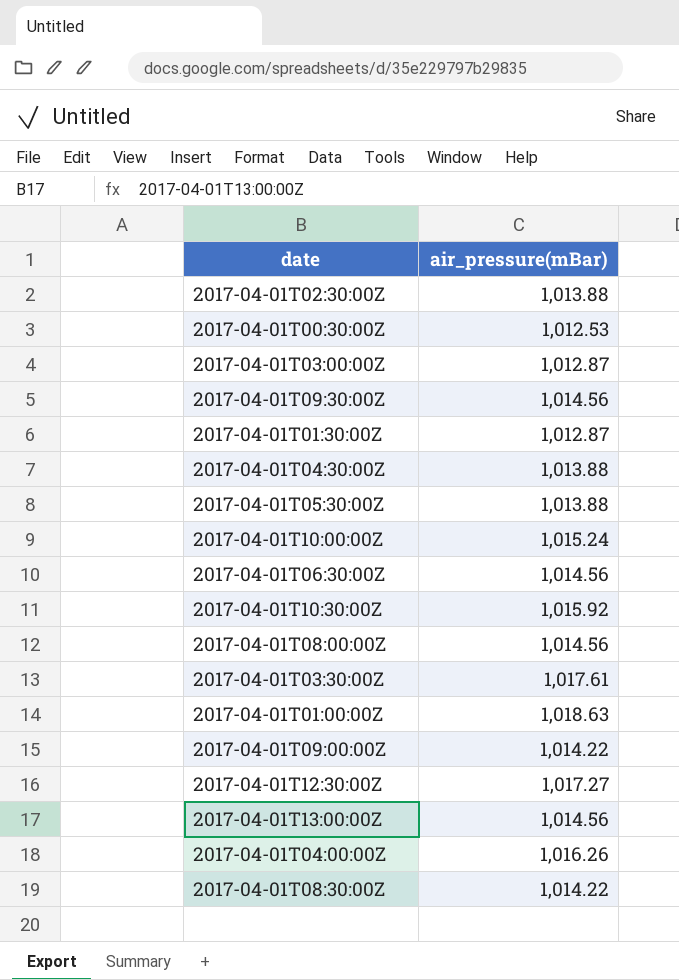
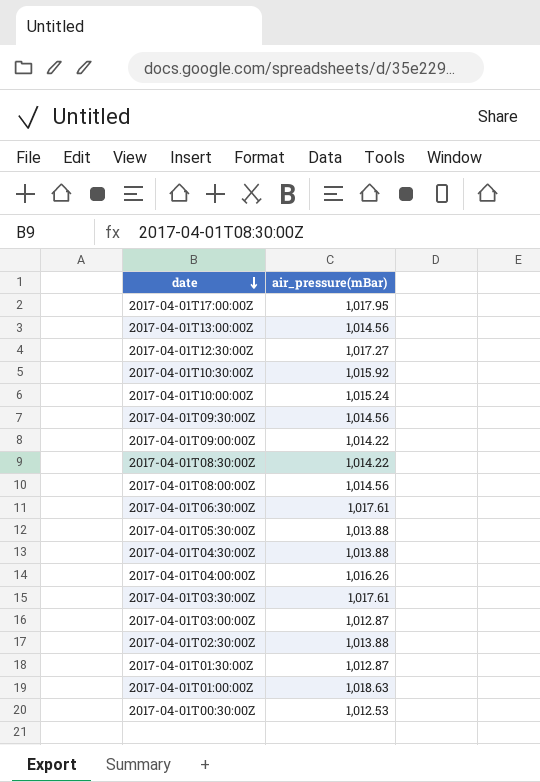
row order: none -> date descending
row 2017-04-01T17:00:00Z: none -> 1,017.95
2017-04-01T06:30:00Z | air_pressure(mBar): 1,014.56 -> 1,017.61

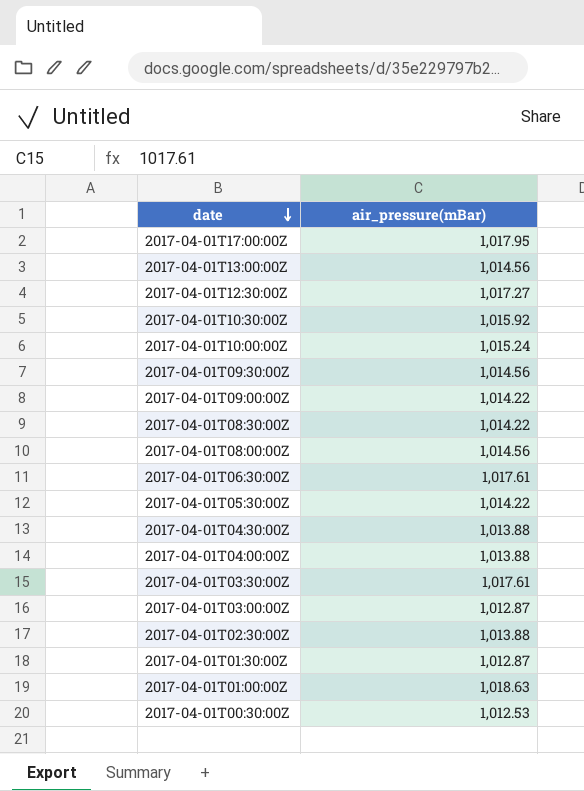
2017-04-01T05:30:00Z | air_pressure(mBar): 1,013.88 -> 1,014.22
2017-04-01T04:00:00Z | air_pressure(mBar): 1,016.26 -> 1,013.88

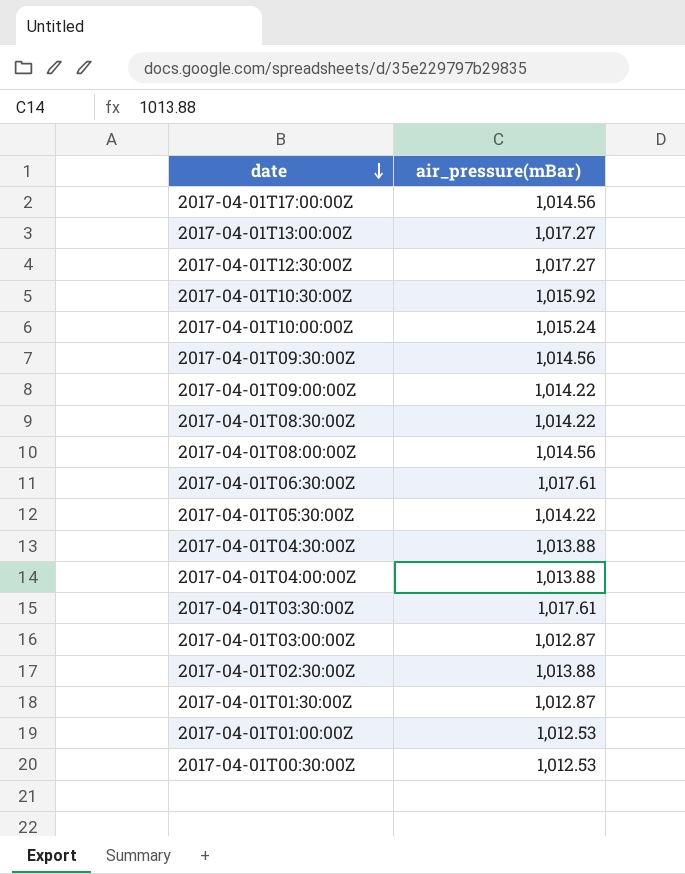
2017-04-01T17:00:00Z | air_pressure(mBar): 1,017.95 -> 1,014.56
2017-04-01T13:00:00Z | air_pressure(mBar): 1,014.56 -> 1,017.27
2017-04-01T01:00:00Z | air_pressure(mBar): 1,018.63 -> 1,012.53

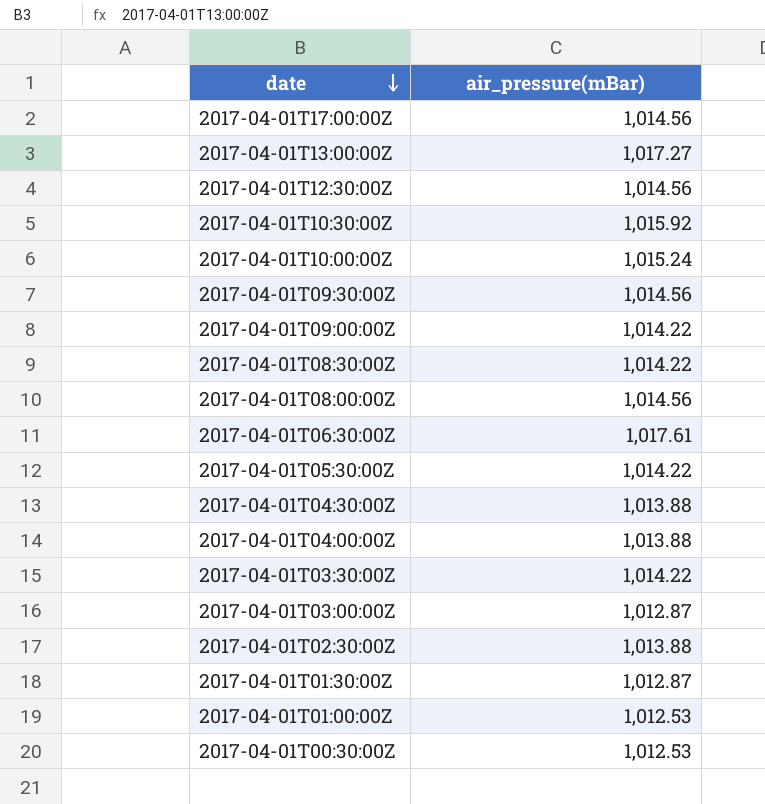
2017-04-01T12:30:00Z | air_pressure(mBar): 1,017.27 -> 1,014.56
2017-04-01T03:30:00Z | air_pressure(mBar): 1,017.61 -> 1,014.22

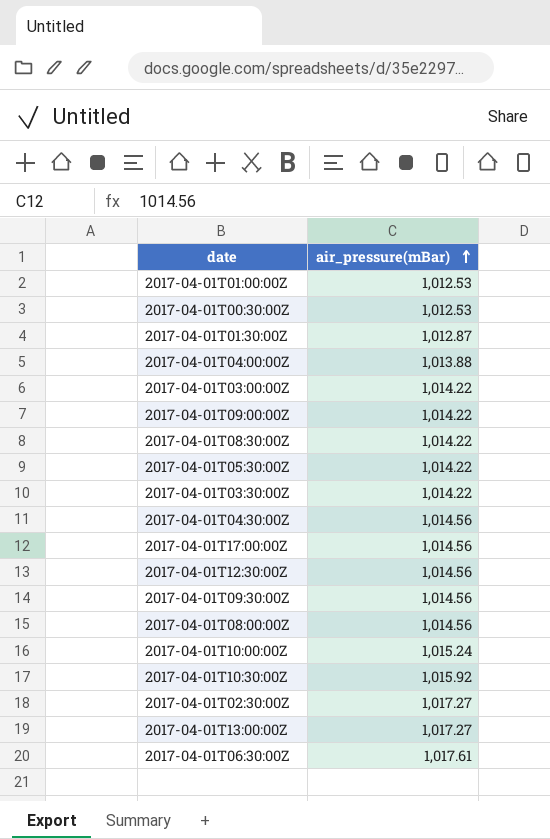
row order: date descending -> air_pressure(mBar) ascending
2017-04-01T03:00:00Z | air_pressure(mBar): 1,012.87 -> 1,014.22
2017-04-01T04:30:00Z | air_pressure(mBar): 1,013.88 -> 1,014.56
2017-04-01T02:30:00Z | air_pressure(mBar): 1,013.88 -> 1,017.27

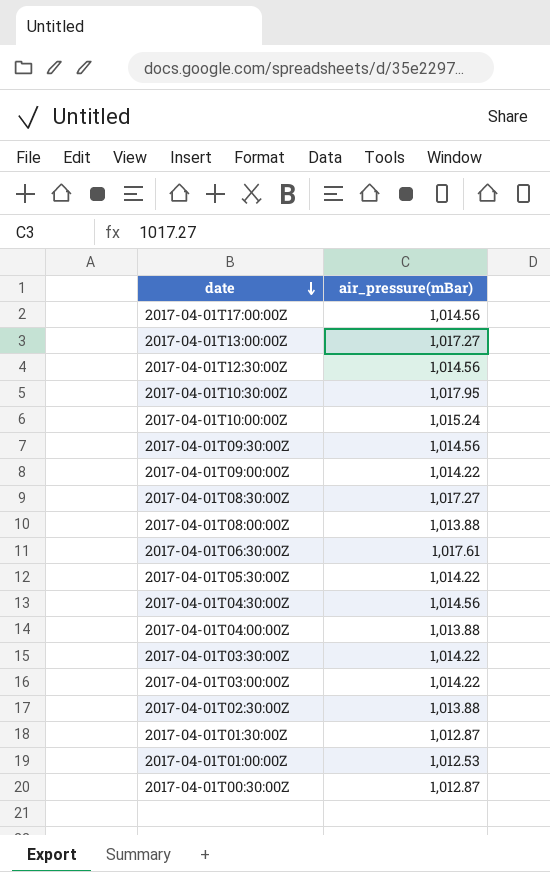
row order: air_pressure(mBar) ascending -> date descending
2017-04-01T10:30:00Z | air_pressure(mBar): 1,015.92 -> 1,017.95
2017-04-01T08:30:00Z | air_pressure(mBar): 1,014.22 -> 1,017.27
2017-04-01T08:00:00Z | air_pressure(mBar): 1,014.56 -> 1,013.88
2017-04-01T02:30:00Z | air_pressure(mBar): 1,017.27 -> 1,013.88
2017-04-01T00:30:00Z | air_pressure(mBar): 1,012.53 -> 1,012.87

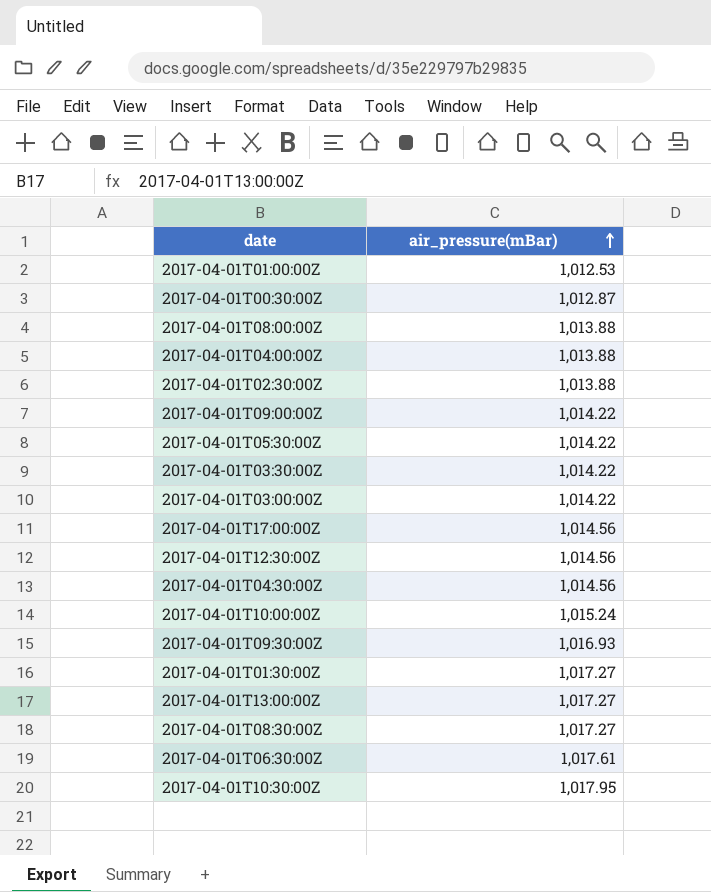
row order: date descending -> air_pressure(mBar) ascending
2017-04-01T09:30:00Z | air_pressure(mBar): 1,014.56 -> 1,016.93
2017-04-01T01:30:00Z | air_pressure(mBar): 1,012.87 -> 1,017.27

